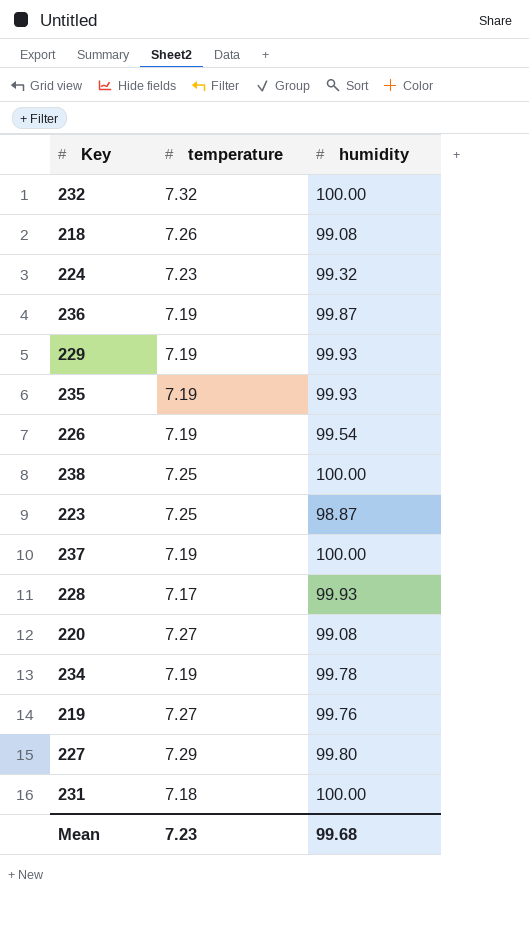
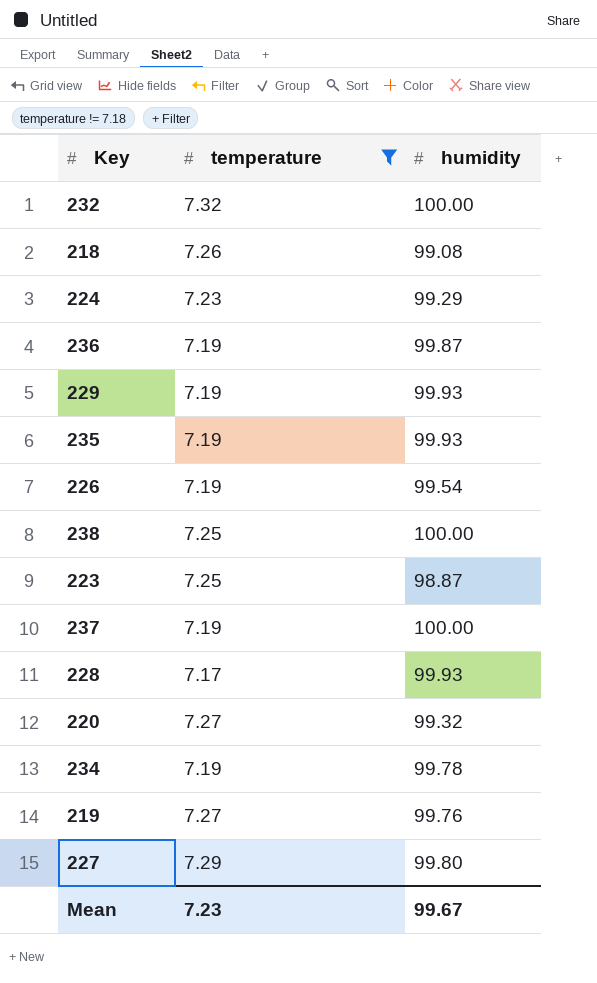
filter: none -> temperature != 7.18
224 | humidity: 99.32 -> 99.29
220 | humidity: 99.08 -> 99.32
Mean | humidity: 99.68 -> 99.67

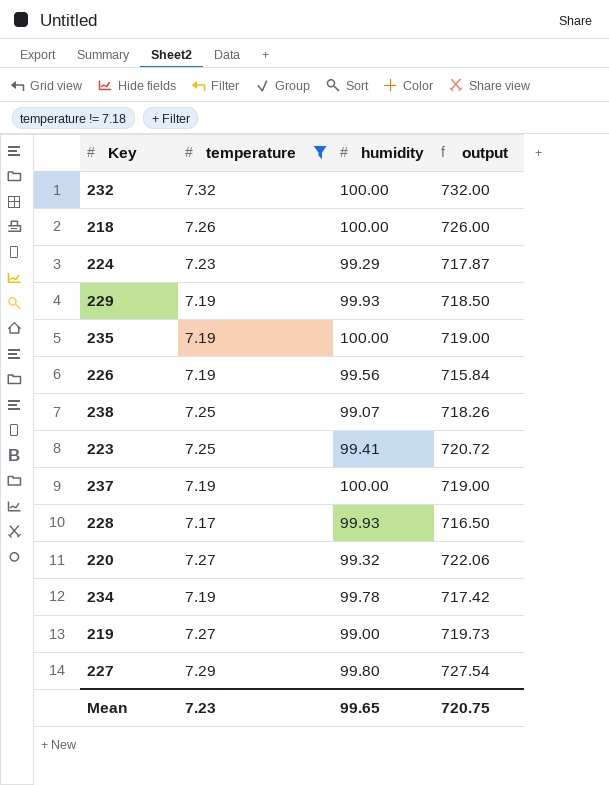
column output | formula: none -> [temperature] * [humidity]
row 236: 7.19 | 99.87 -> none
218 | humidity: 99.08 -> 100.00
235 | humidity: 99.93 -> 100.00
226 | humidity: 99.54 -> 99.56
238 | humidity: 100.00 -> 99.07
223 | humidity: 98.87 -> 99.41
219 | humidity: 99.76 -> 99.00
Mean | humidity: 99.67 -> 99.65

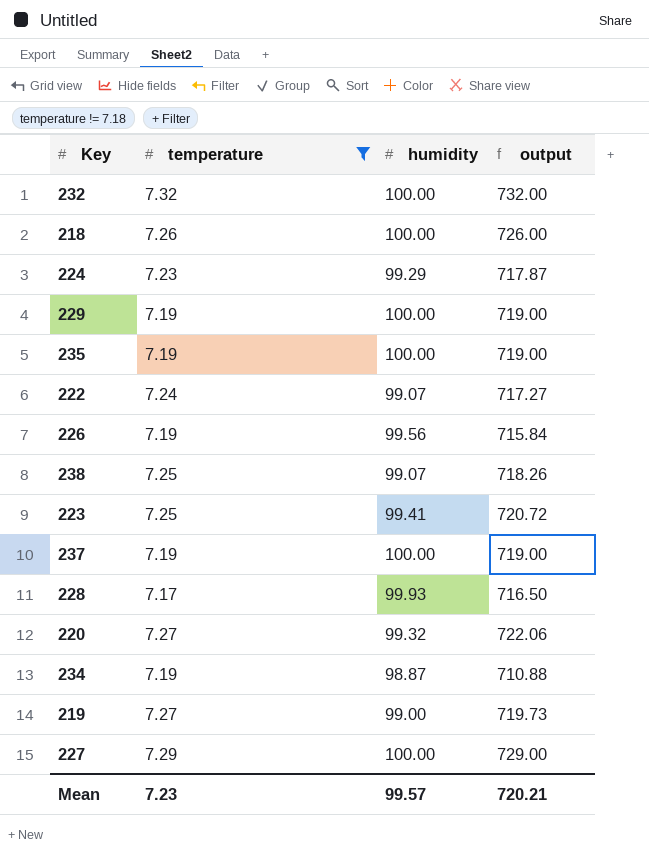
229 | humidity: 99.93 -> 100.00
229 | output: 718.50 -> 719.00
row 222: none -> 7.24 | 99.07 | 717.27
234 | humidity: 99.78 -> 98.87
234 | output: 717.42 -> 710.88
227 | humidity: 99.80 -> 100.00
227 | output: 727.54 -> 729.00
Mean | humidity: 99.65 -> 99.57
Mean | output: 720.75 -> 720.21

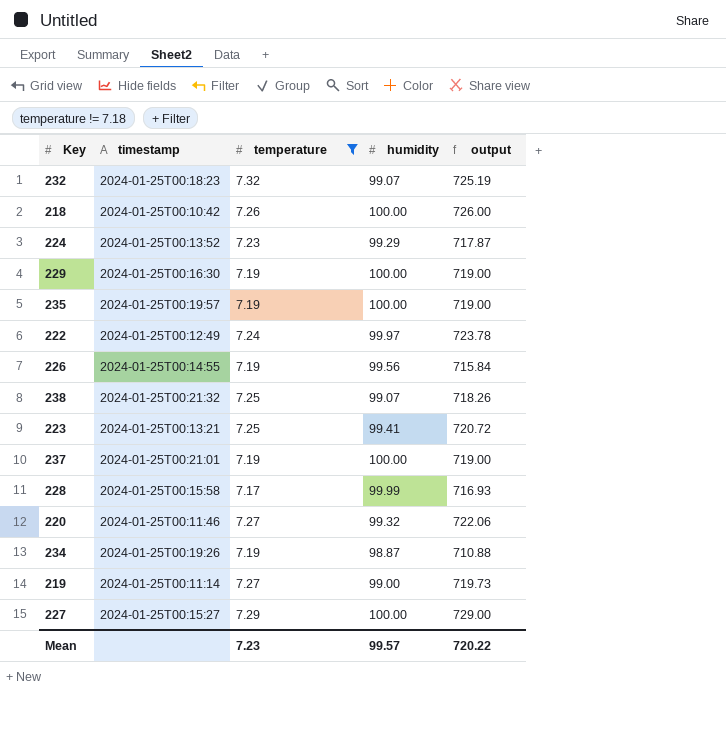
column timestamp | position: none -> 2
232 | humidity: 100.00 -> 99.07
232 | output: 732.00 -> 725.19
222 | humidity: 99.07 -> 99.97
222 | output: 717.27 -> 723.78
228 | humidity: 99.93 -> 99.99
228 | output: 716.50 -> 716.93
Mean | output: 720.21 -> 720.22

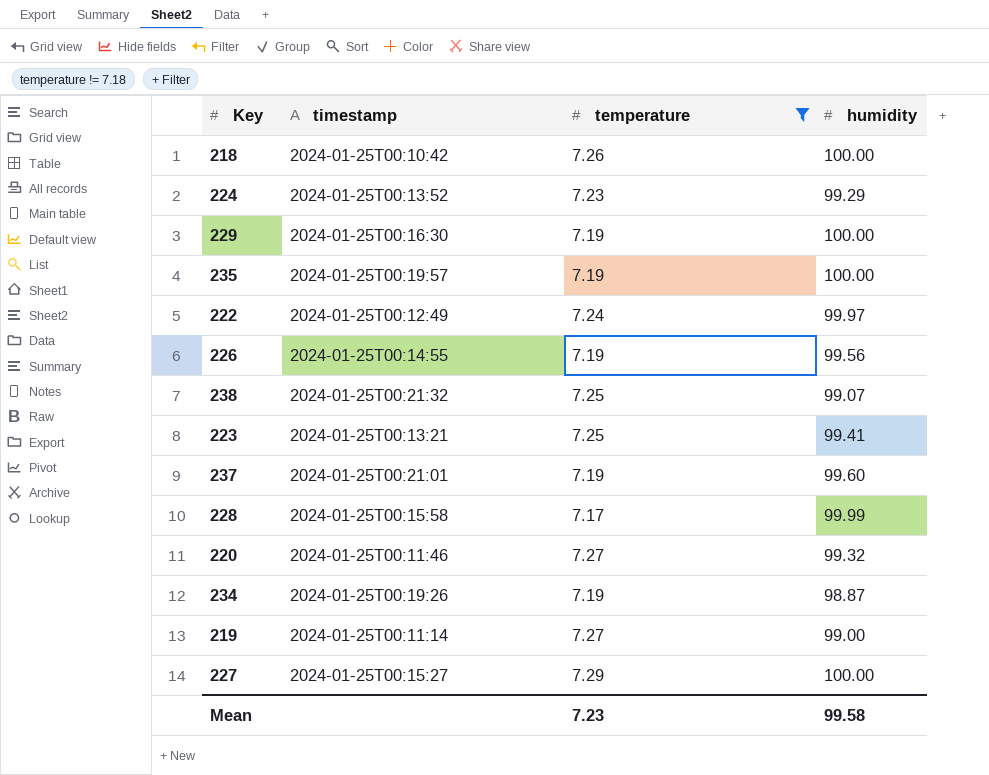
column output | formula: [temperature] * [humidity] -> none
row 232: 2024-01-25T00:18:23 | 7.32 | 99.07 | 725.19 -> none
237 | humidity: 100.00 -> 99.60
Mean | humidity: 99.57 -> 99.58

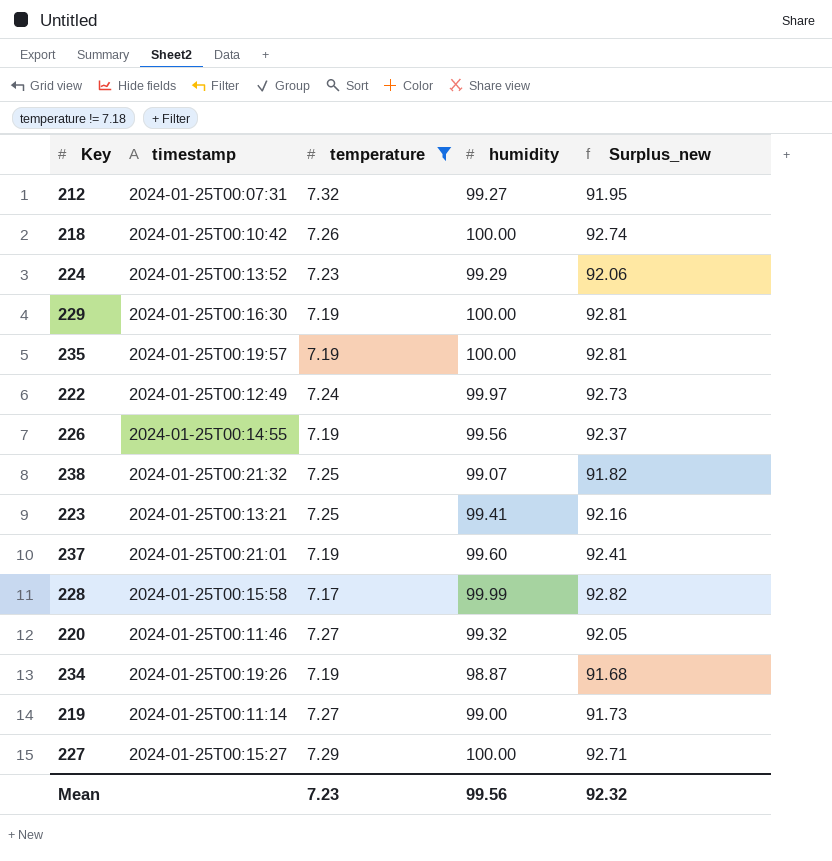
column Surplus_new | formula: none -> [humidity] - [temperature]
row 212: none -> 2024-01-25T00:07:31 | 7.32 | 99.27 | 91.95
Mean | humidity: 99.58 -> 99.56

